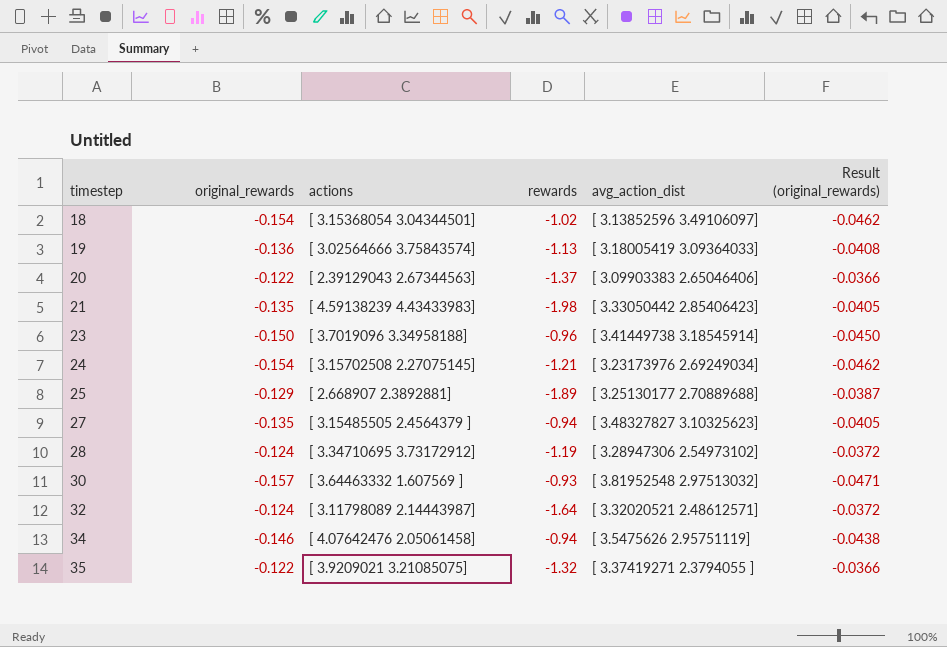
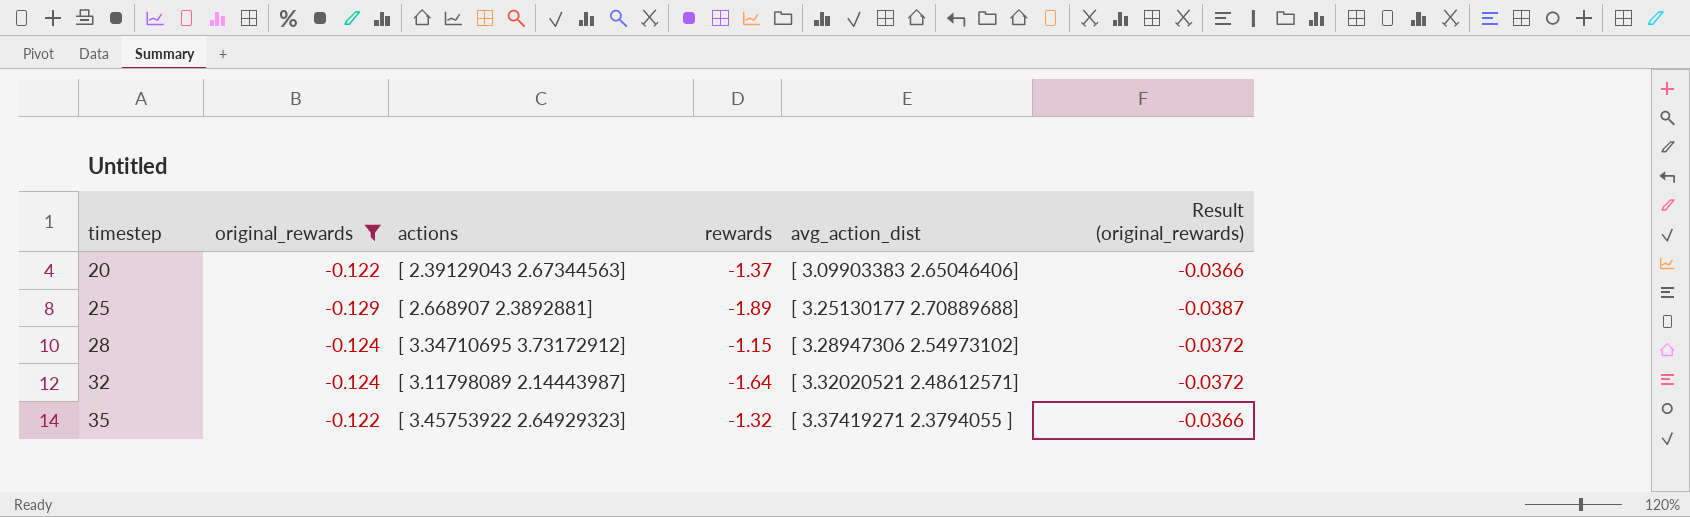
filter: none -> original_rewards >= -0.129
28 | rewards: -1.19 -> -1.15
35 | actions: [ 3.9209021 3.21085075] -> [ 3.45753922 2.64929323]

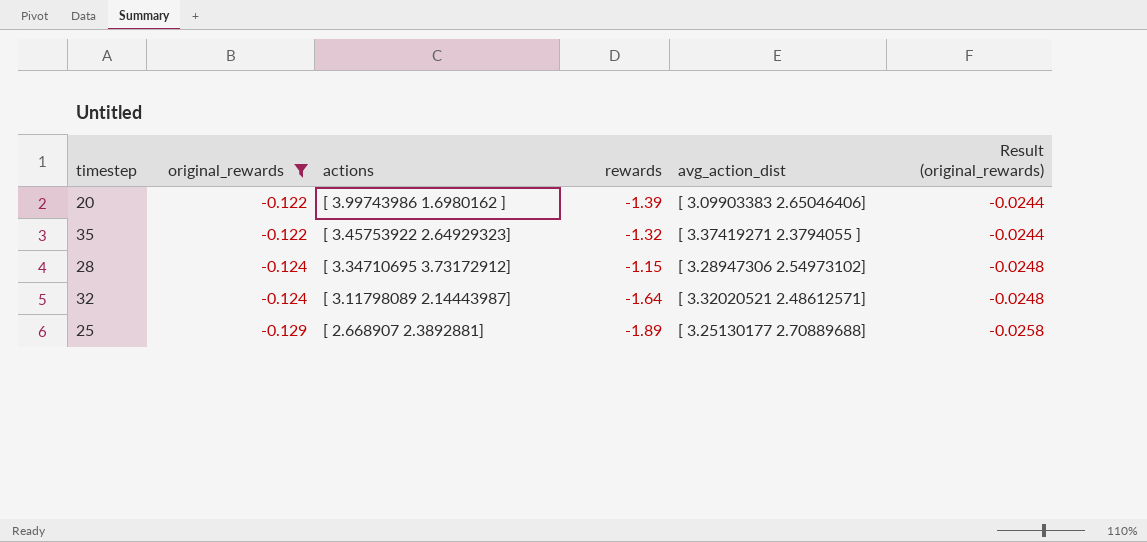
row order: timestep ascending -> original_rewards descending
column Result (original_rewards) | formula: [original_rewards] * 0.3 -> [original_rewards] * 0.2
20 | actions: [ 2.39129043 2.67344563] -> [ 3.99743986 1.6980162 ]
20 | rewards: -1.37 -> -1.39

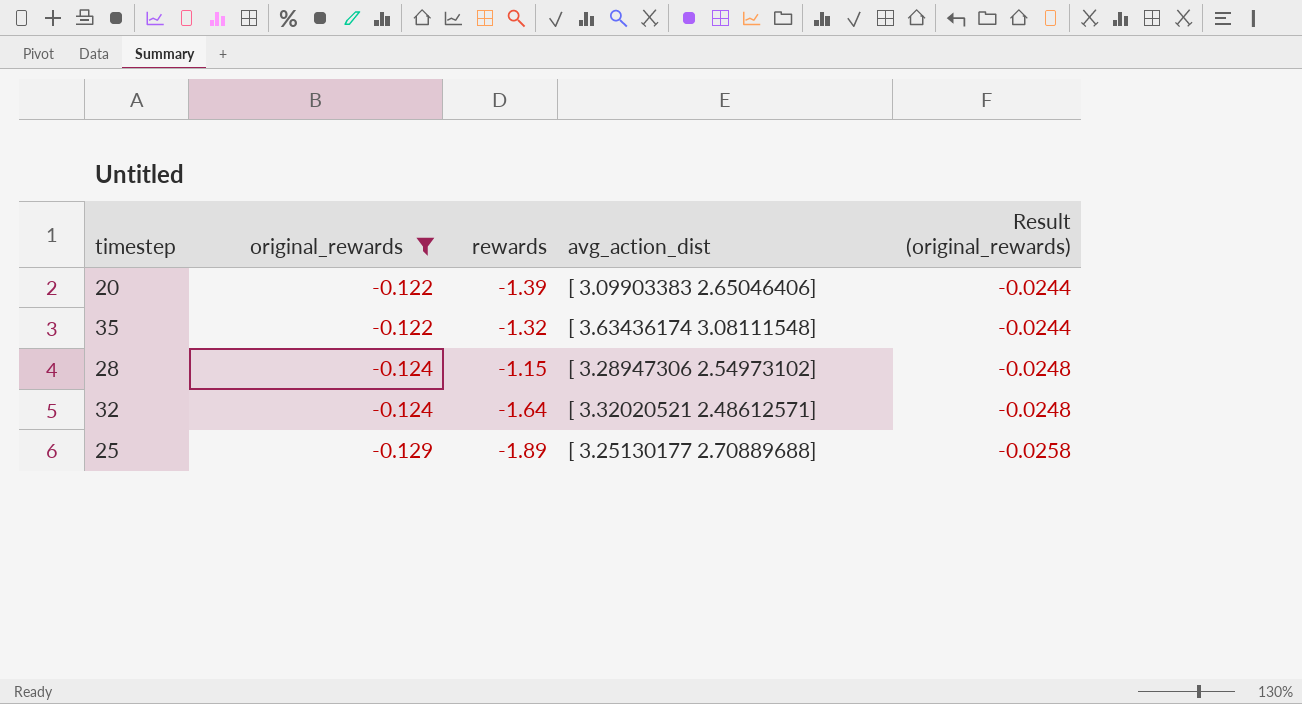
column actions | position: 3 -> none
35 | avg_action_dist: [ 3.37419271 2.3794055 ] -> [ 3.63436174 3.08111548]

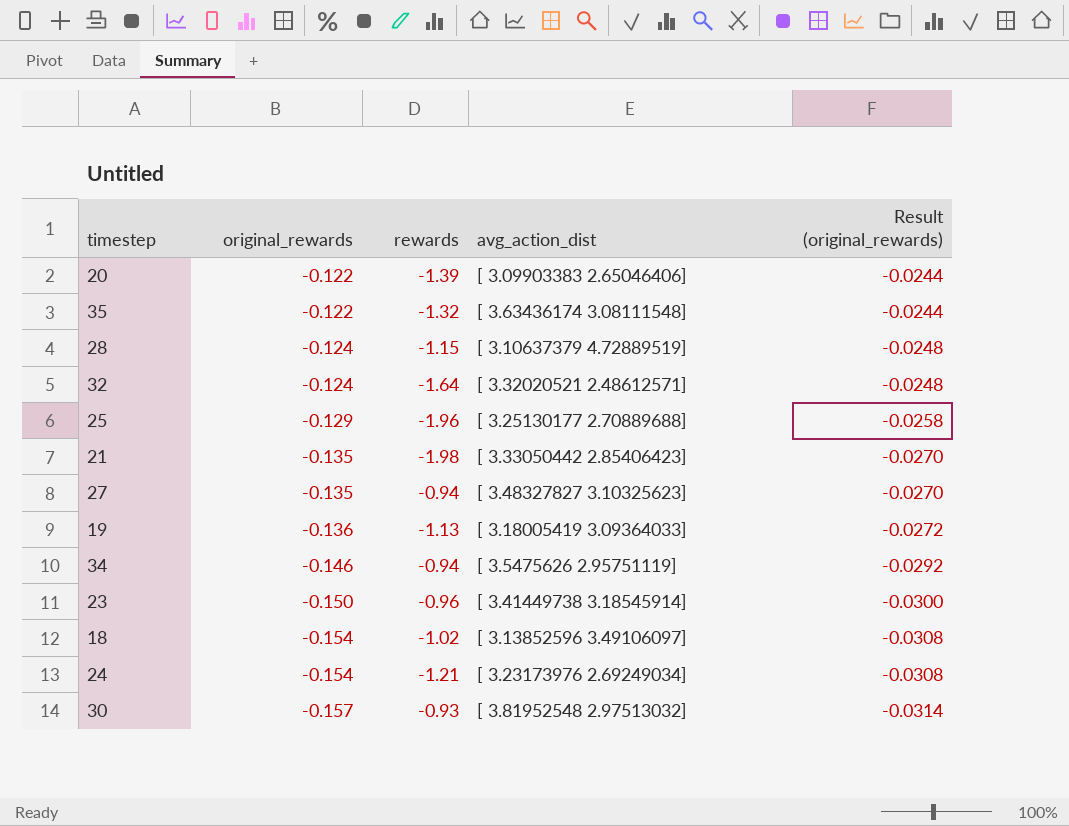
filter: original_rewards >= -0.129 -> none
28 | avg_action_dist: [ 3.28947306 2.54973102] -> [ 3.10637379 4.72889519]
25 | rewards: -1.89 -> -1.96

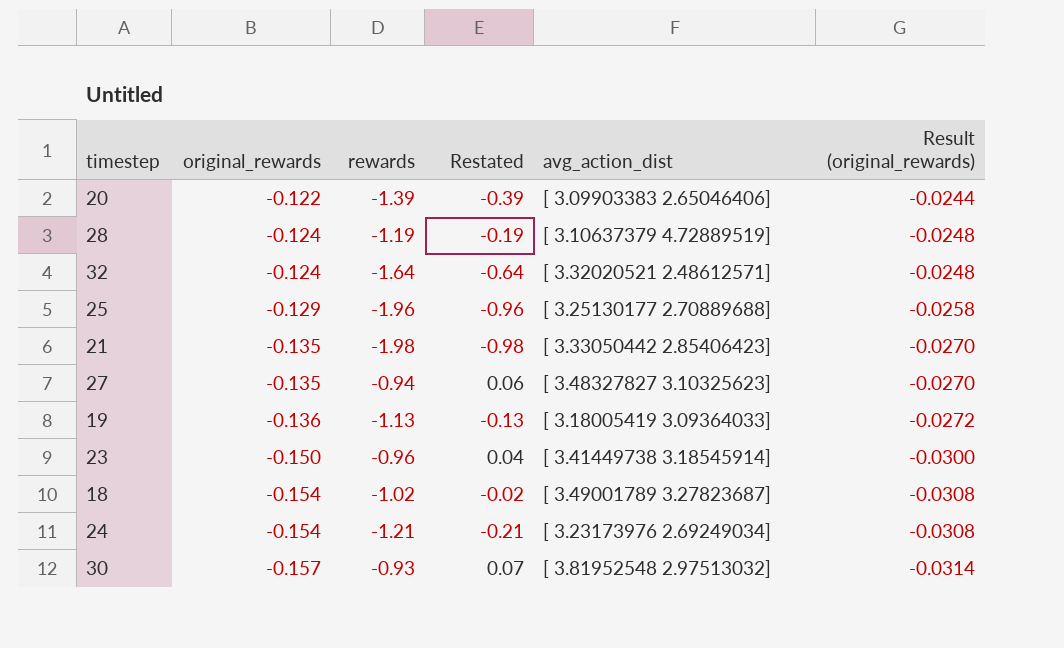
column Restated | formula: none -> [rewards] + 1
row 35: -0.122 | -1.32 | [ 3.63436174 3.08111548] | -0.0244 -> none
row 34: -0.146 | -0.94 | [ 3.5475626 2.95751119] | -0.0292 -> none
28 | rewards: -1.15 -> -1.19
18 | avg_action_dist: [ 3.13852596 3.49106097] -> [ 3.49001789 3.27823687]

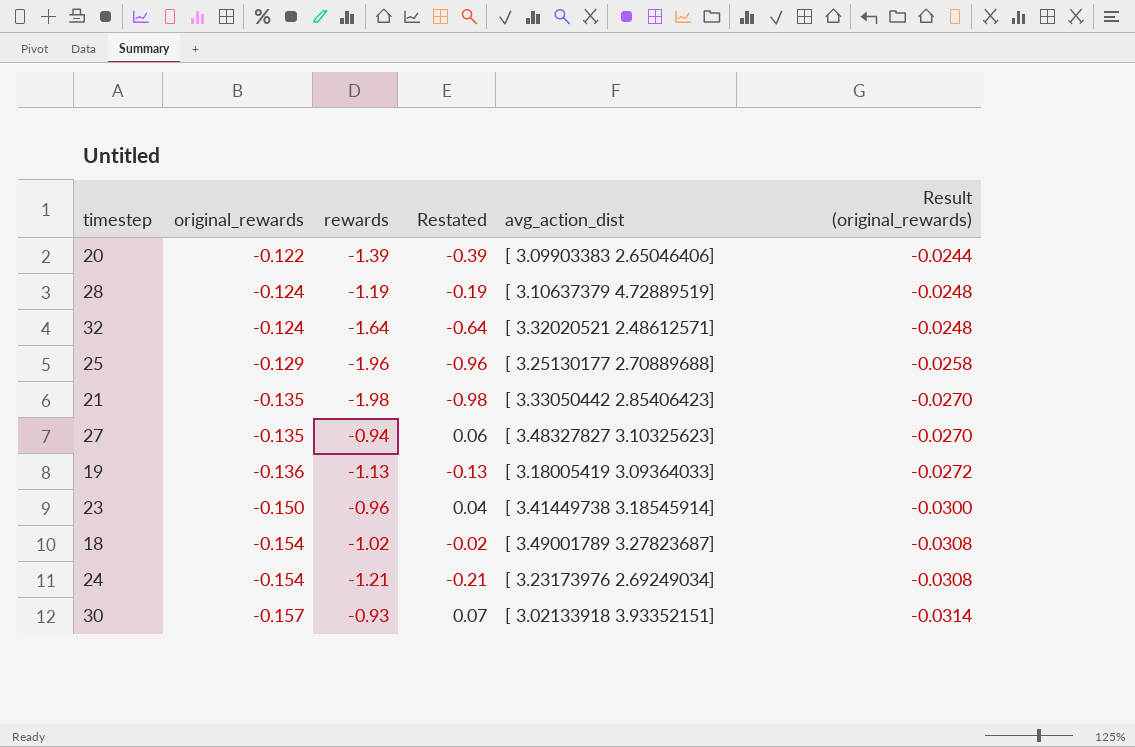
30 | avg_action_dist: [ 3.81952548 2.97513032] -> [ 3.02133918 3.93352151]

